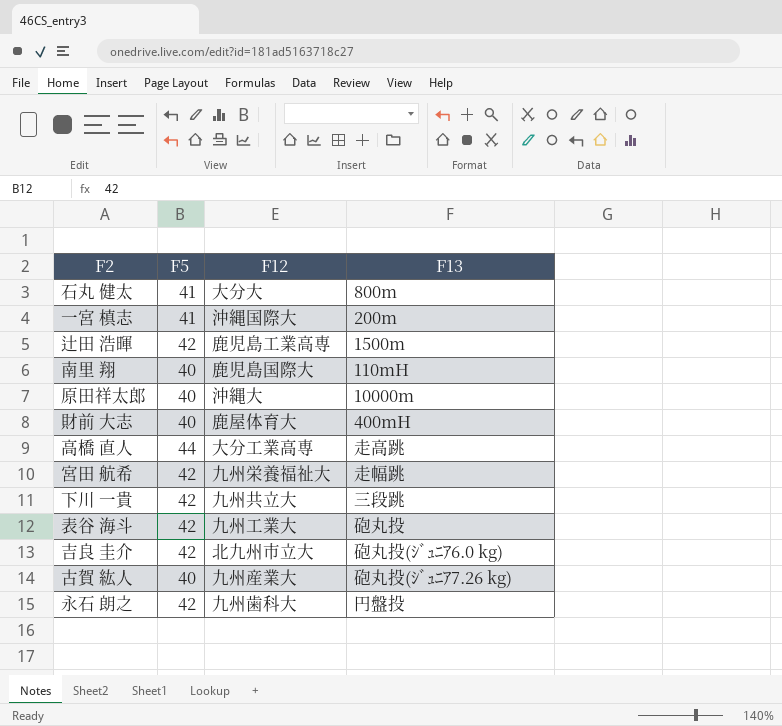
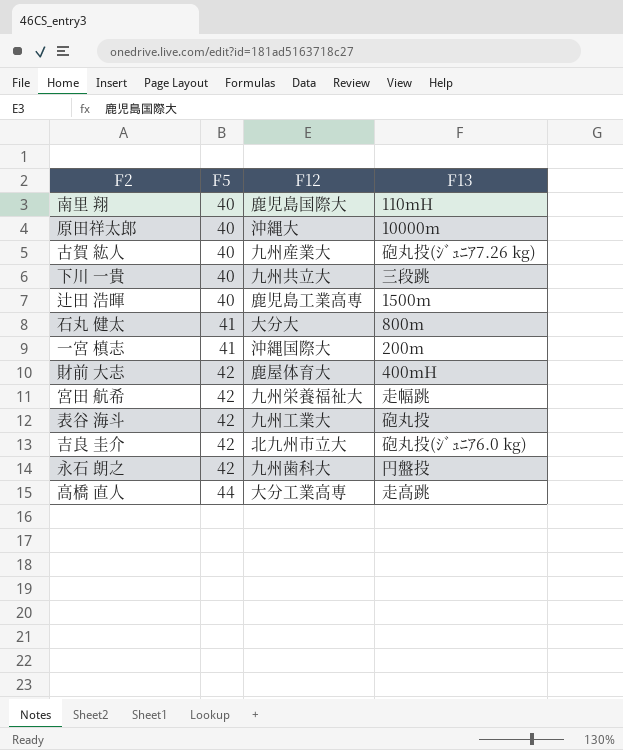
row order: none -> F5 ascending
下川 一貴 | F5: 42 -> 40
辻田 浩暉 | F5: 42 -> 40
財前 大志 | F5: 40 -> 42

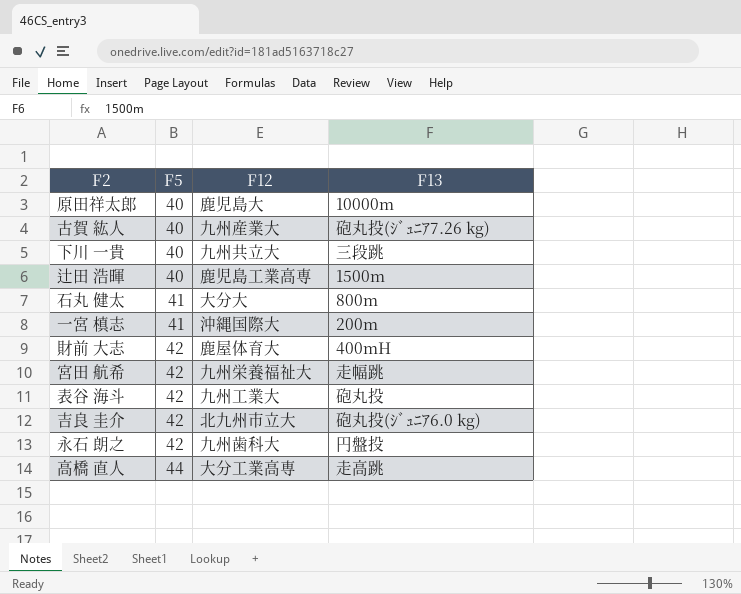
row 南里 翔: 40 | 鹿児島国際大 | 110mH -> none
原田祥太郎 | F12: 沖縄大 -> 鹿児島大

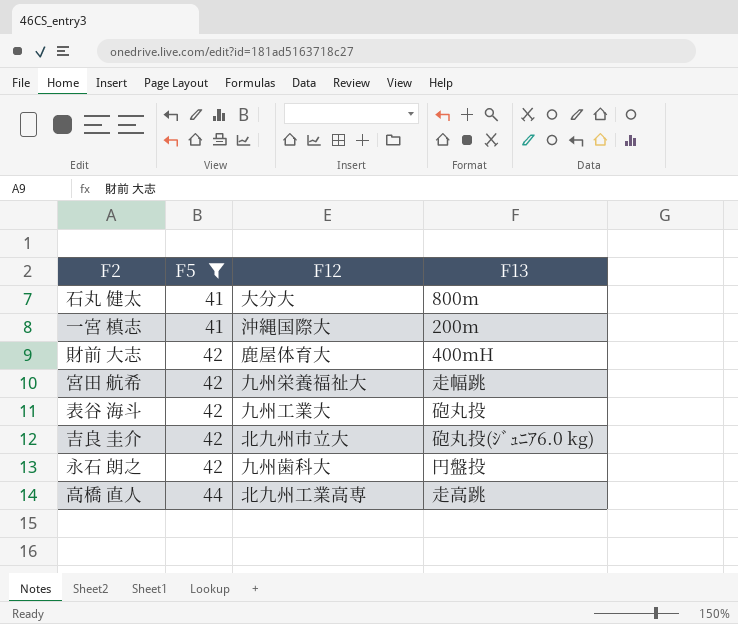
filter: none -> F5 != 40
高橋 直人 | F12: 大分工業高専 -> 北九州工業高専

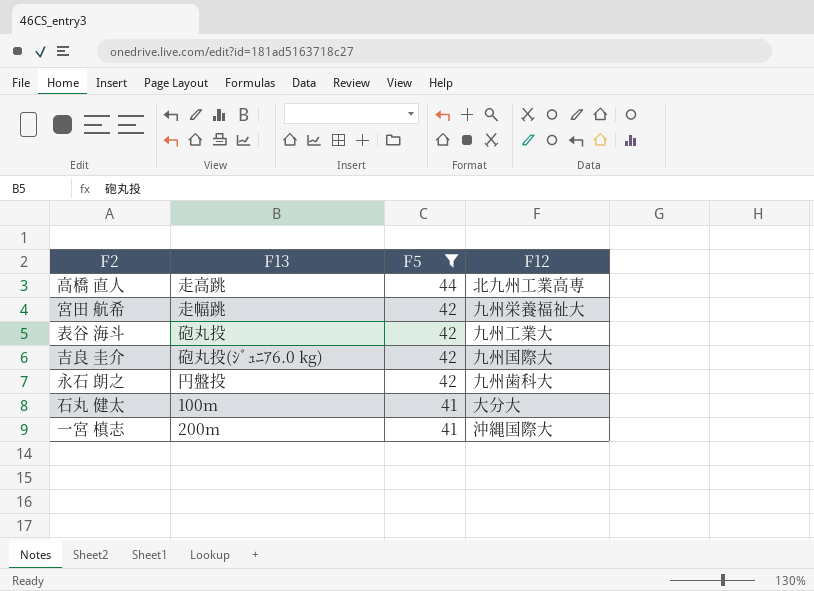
row order: F5 ascending -> F5 descending
column F13 | position: 4 -> 2
row 財前 大志: 42 | 鹿屋体育大 | 400mH -> none
吉良 圭介 | F12: 北九州市立大 -> 九州国際大
石丸 健太 | F13: 800m -> 100m

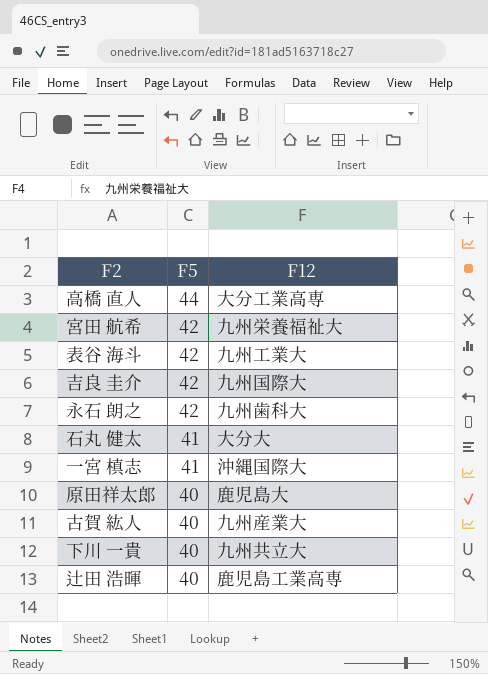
filter: F5 != 40 -> none
column F13 | position: 2 -> none
高橋 直人 | F12: 北九州工業高専 -> 大分工業高専

